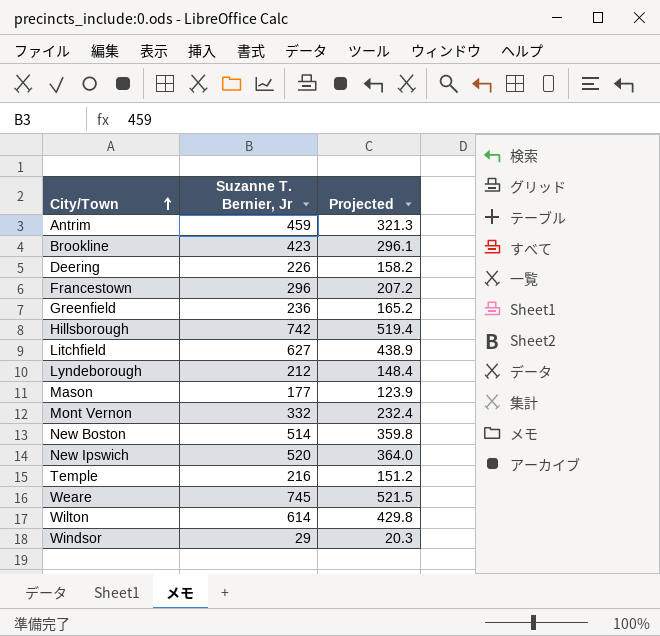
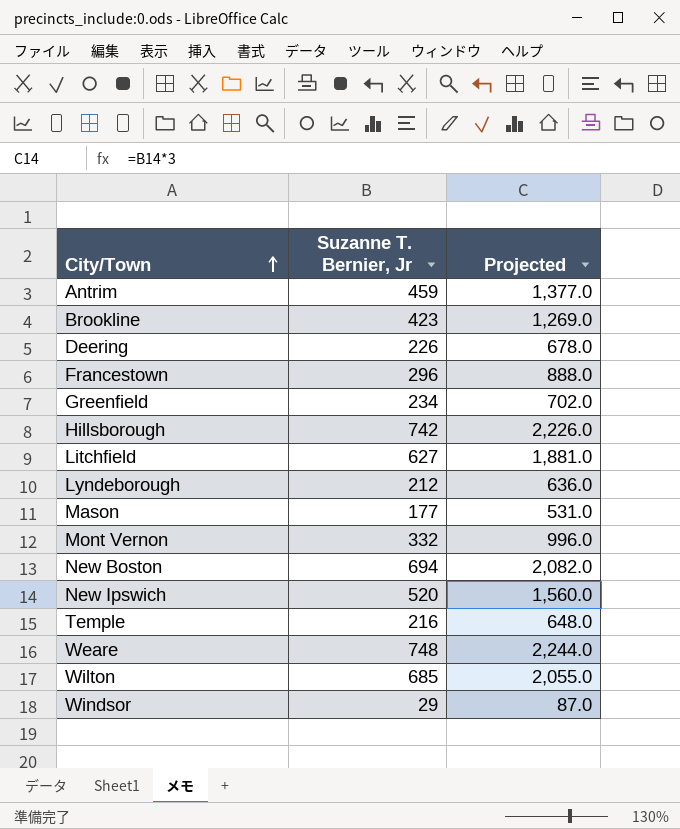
column Projected | formula: [Suzanne T. Bernier, Jr] * 0.7 -> [Suzanne T. Bernier, Jr] * 3
Greenfield | Suzanne T. Bernier, Jr: 236 -> 234
New Boston | Suzanne T. Bernier, Jr: 514 -> 694
Weare | Suzanne T. Bernier, Jr: 745 -> 748
Wilton | Suzanne T. Bernier, Jr: 614 -> 685

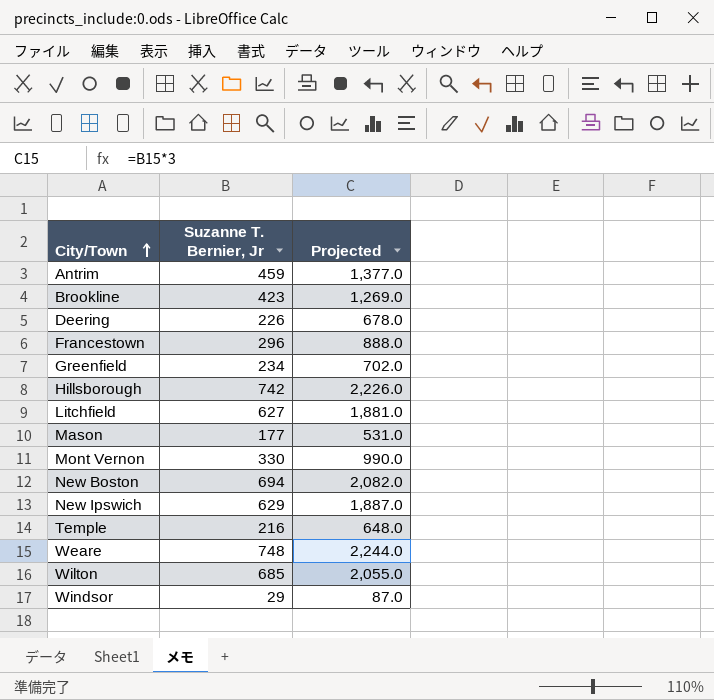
row Lyndeborough: 212 | 636.0 -> none
Mont Vernon | Suzanne T. Bernier, Jr: 332 -> 330
Mont Vernon | Projected: 996.0 -> 990.0
New Ipswich | Suzanne T. Bernier, Jr: 520 -> 629
New Ipswich | Projected: 1,560.0 -> 1,887.0

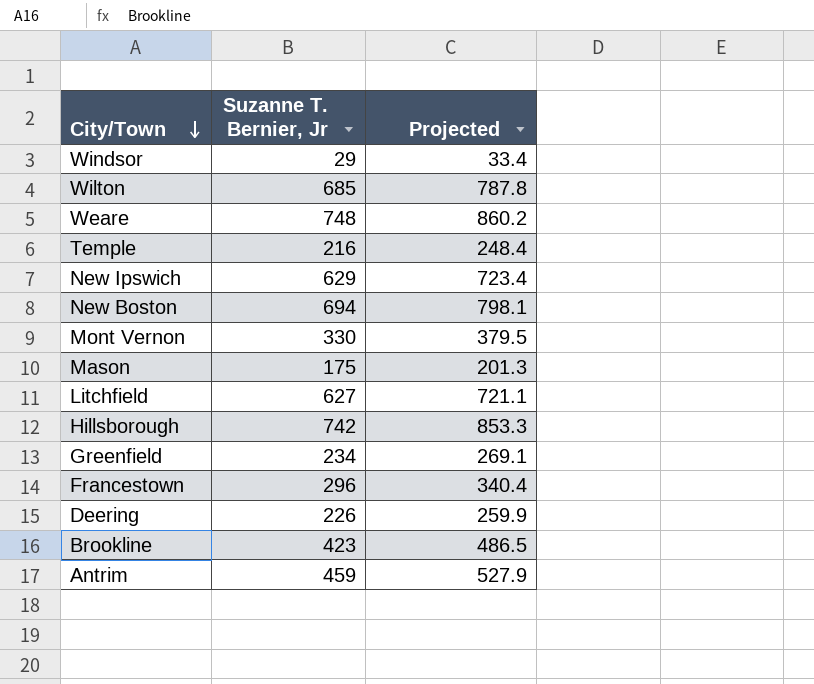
row order: City/Town ascending -> City/Town descending
column Projected | formula: [Suzanne T. Bernier, Jr] * 3 -> [Suzanne T. Bernier, Jr] * 1.15
Mason | Suzanne T. Bernier, Jr: 177 -> 175

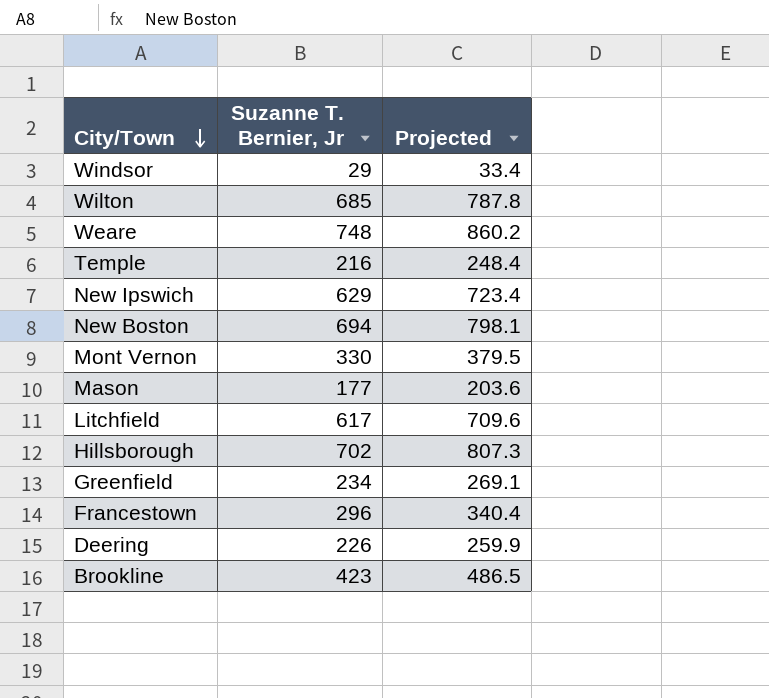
row Antrim: 459 | 527.9 -> none
Mason | Suzanne T. Bernier, Jr: 175 -> 177
Mason | Projected: 201.3 -> 203.6
Litchfield | Suzanne T. Bernier, Jr: 627 -> 617
Litchfield | Projected: 721.1 -> 709.6
Hillsborough | Suzanne T. Bernier, Jr: 742 -> 702
Hillsborough | Projected: 853.3 -> 807.3

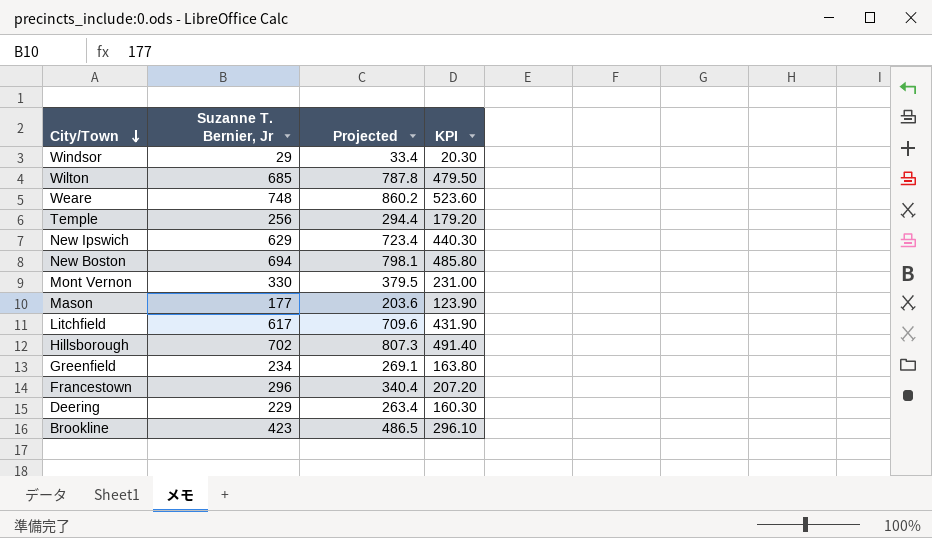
column KPI | formula: none -> [Suzanne T. Bernier, Jr] * 0.7
Temple | Suzanne T. Bernier, Jr: 216 -> 256
Temple | Projected: 248.4 -> 294.4
Deering | Suzanne T. Bernier, Jr: 226 -> 229
Deering | Projected: 259.9 -> 263.4

